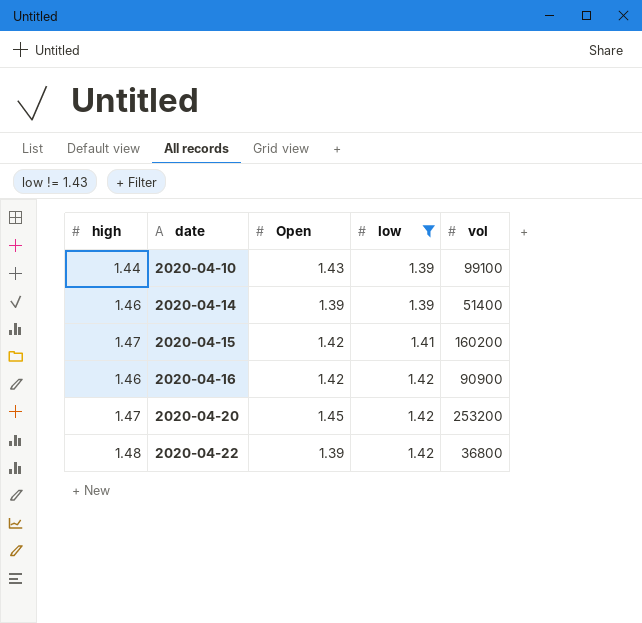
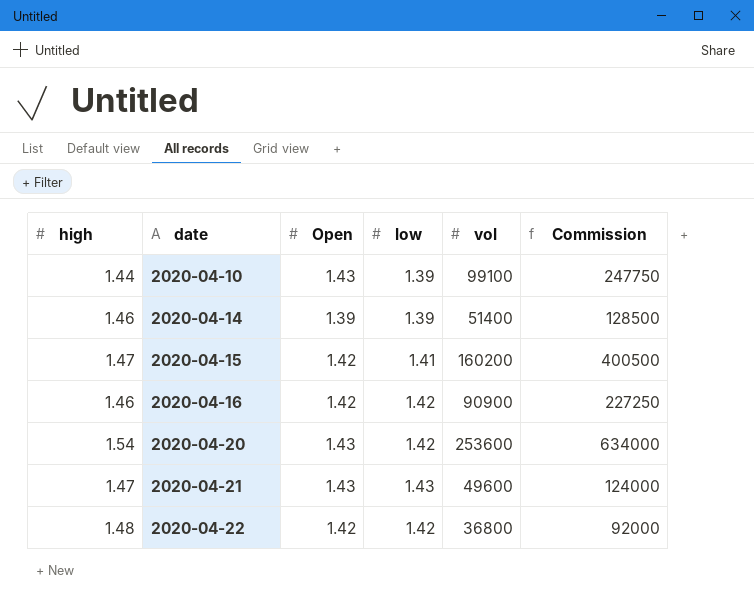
filter: low != 1.43 -> none
column Commission | formula: none -> [vol] * 2.5
2020-04-20 | high: 1.47 -> 1.54
2020-04-20 | Open: 1.45 -> 1.43
2020-04-20 | vol: 253200 -> 253600
2020-04-22 | Open: 1.39 -> 1.42

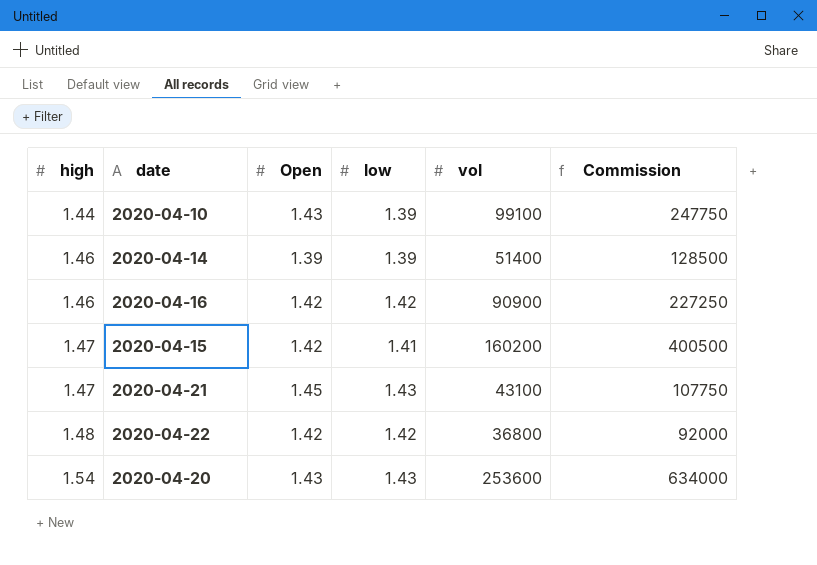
row order: date ascending -> high ascending
2020-04-21 | Open: 1.43 -> 1.45
2020-04-21 | vol: 49600 -> 43100
2020-04-21 | Commission: 124000 -> 107750
2020-04-20 | low: 1.42 -> 1.43

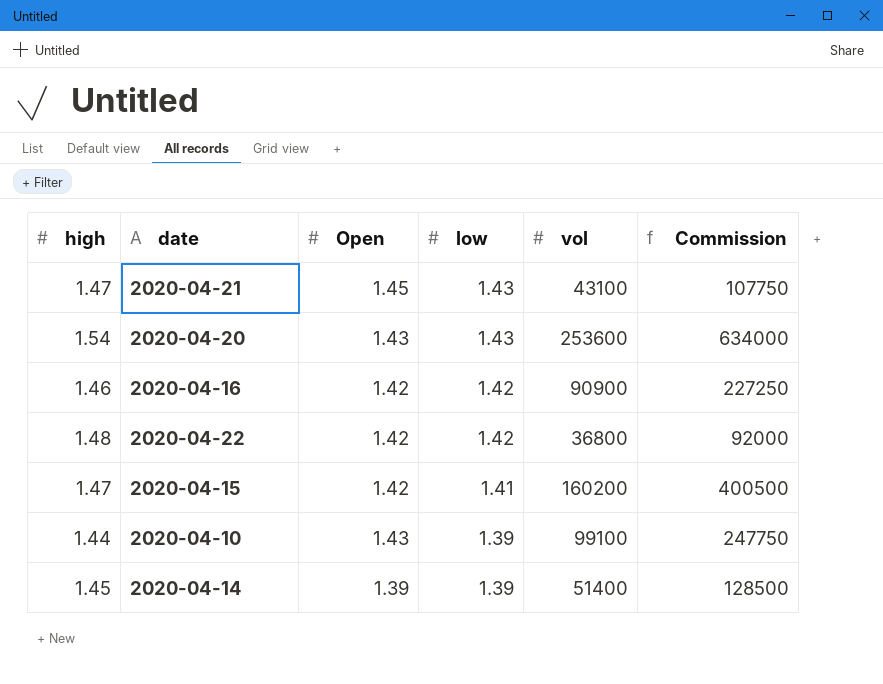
row order: high ascending -> low descending
2020-04-14 | high: 1.46 -> 1.45

